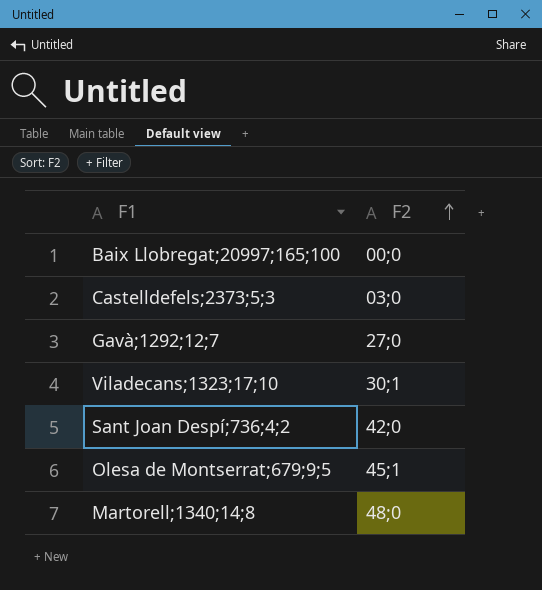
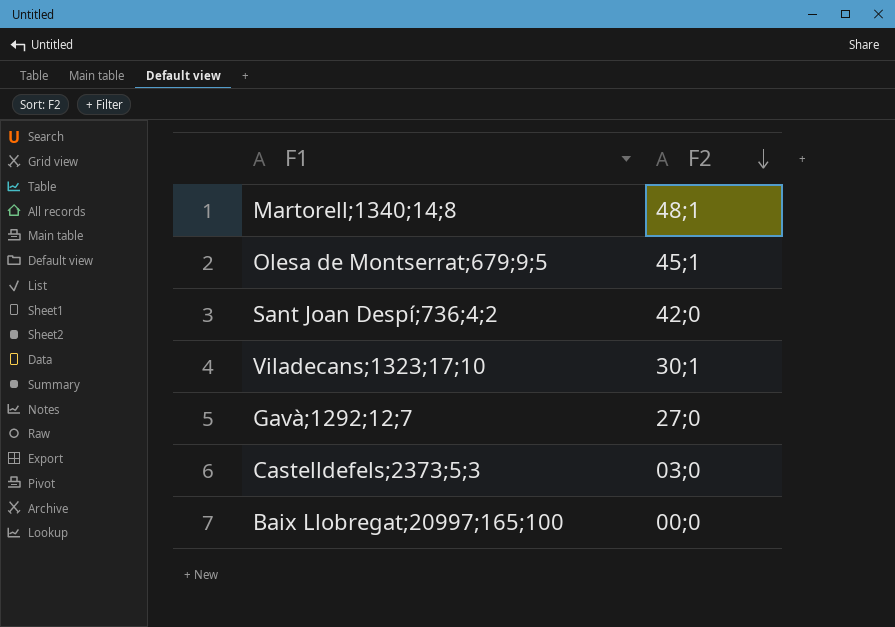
row order: F2 ascending -> F2 descending
Martorell;1340;14;8 | F2: 48;0 -> 48;1

